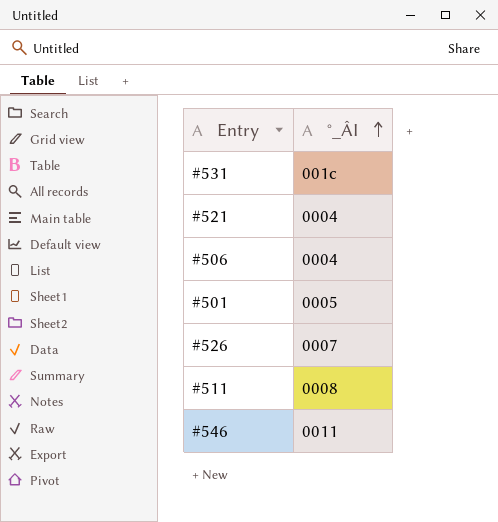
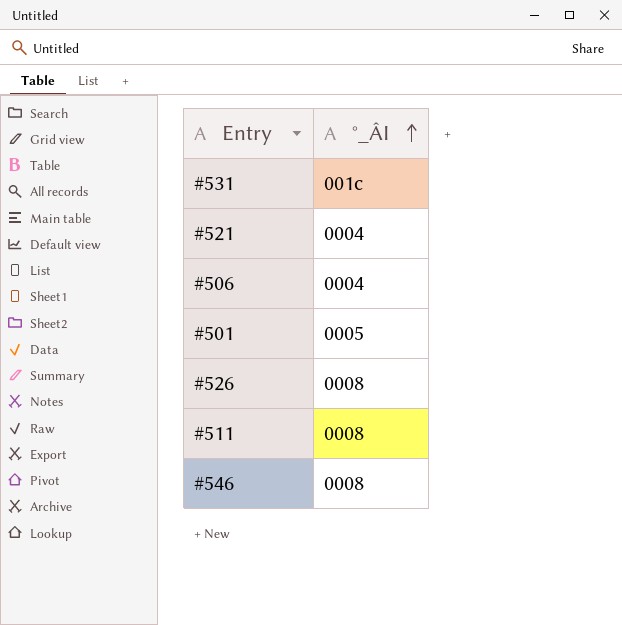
#526 | °_ÂI: 0007 -> 0008
#546 | °_ÂI: 0011 -> 0008

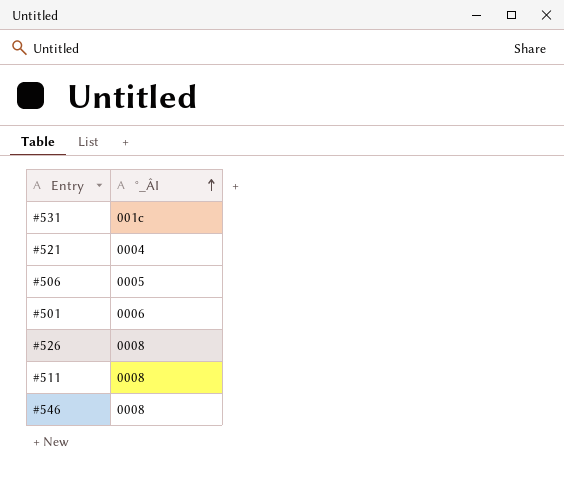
#506 | °_ÂI: 0004 -> 0005
#501 | °_ÂI: 0005 -> 0006

